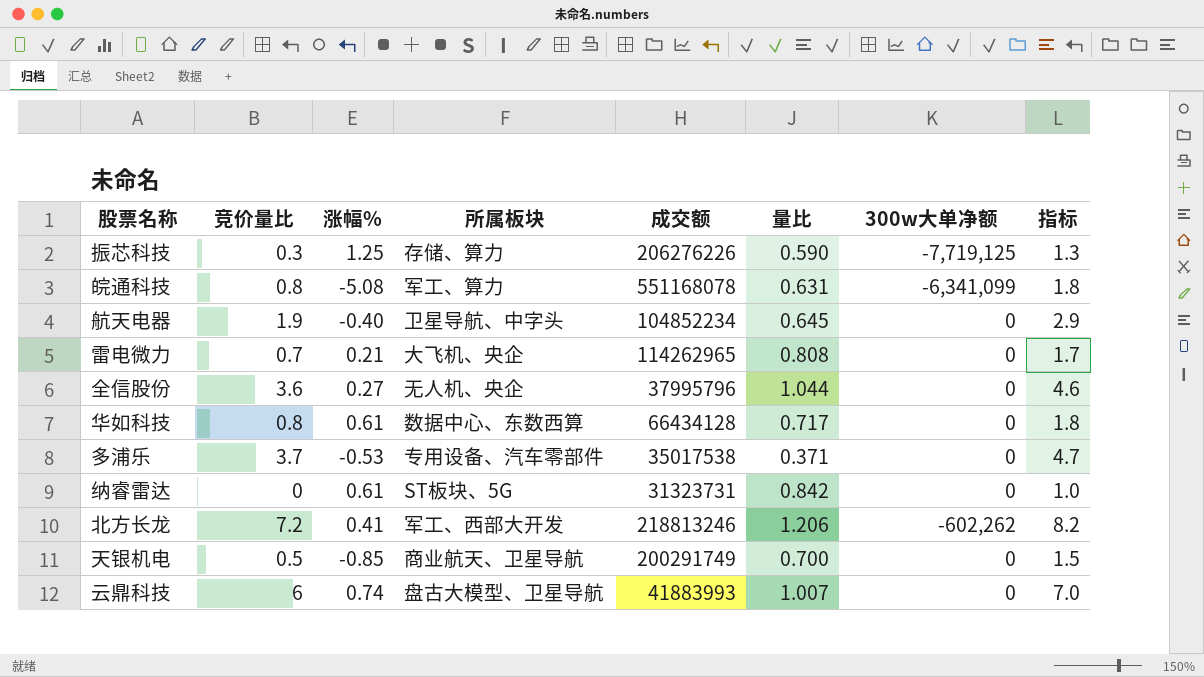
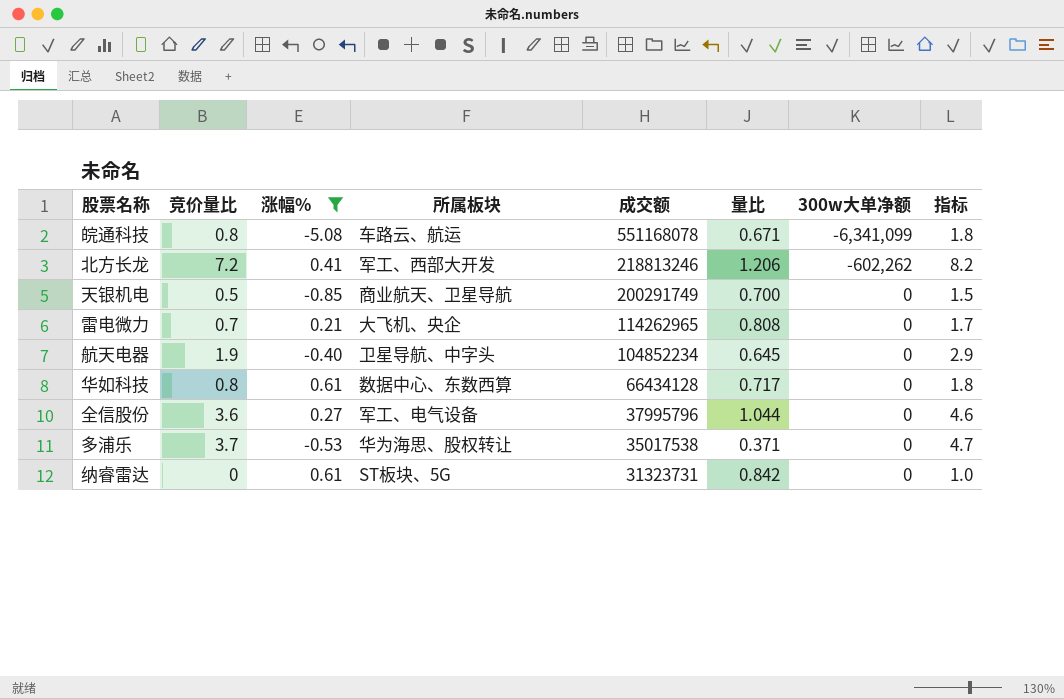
filter: none -> 涨幅% <= 0.61
row order: none -> 成交额 descending
皖通科技 | 所属板块: 军工、算力 -> 车路云、航运
皖通科技 | 量比: 0.631 -> 0.671
全信股份 | 所属板块: 无人机、央企 -> 军工、电气设备
多浦乐 | 所属板块: 专用设备、汽车零部件 -> 华为海思、股权转让

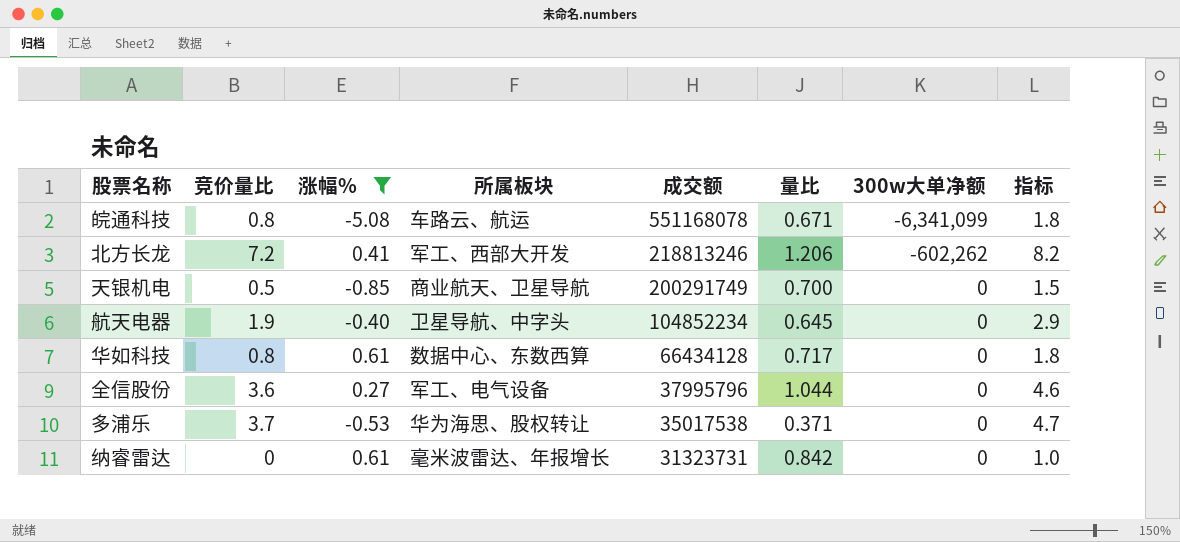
row 雷电微力: 0.7 | 0.21 | 大飞机、央企 | 114262965 | 0.808 | 0 | 1.7 -> none
纳睿雷达 | 所属板块: ST板块、5G -> 毫米波雷达、年报增长

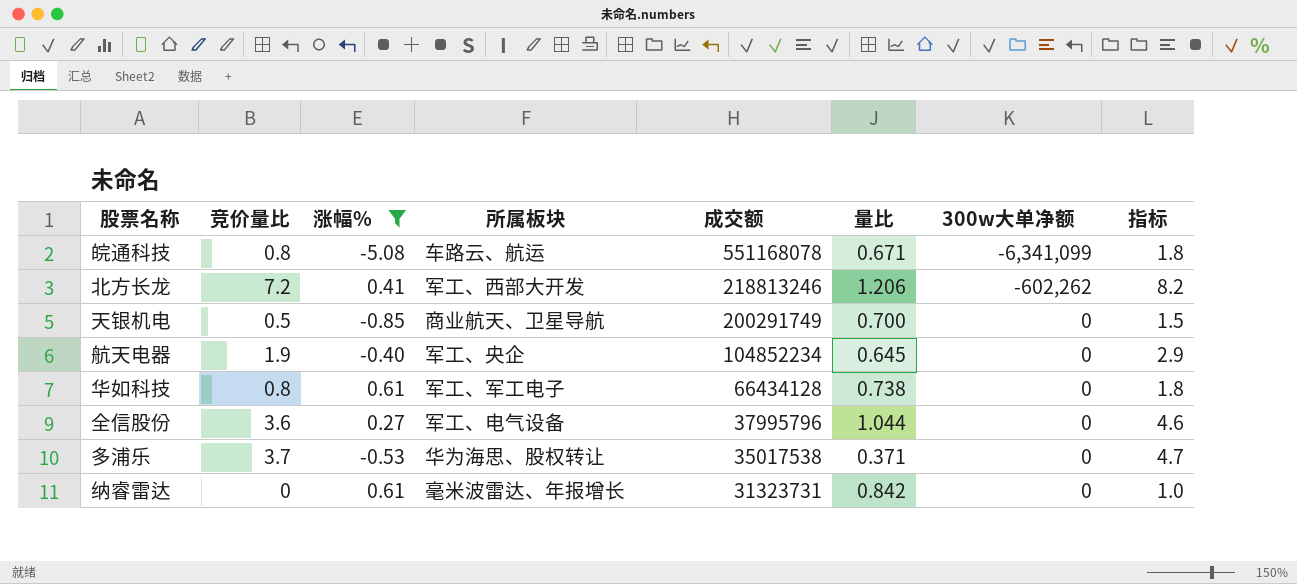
航天电器 | 所属板块: 卫星导航、中字头 -> 军工、央企
华如科技 | 所属板块: 数据中心、东数西算 -> 军工、军工电子
华如科技 | 量比: 0.717 -> 0.738

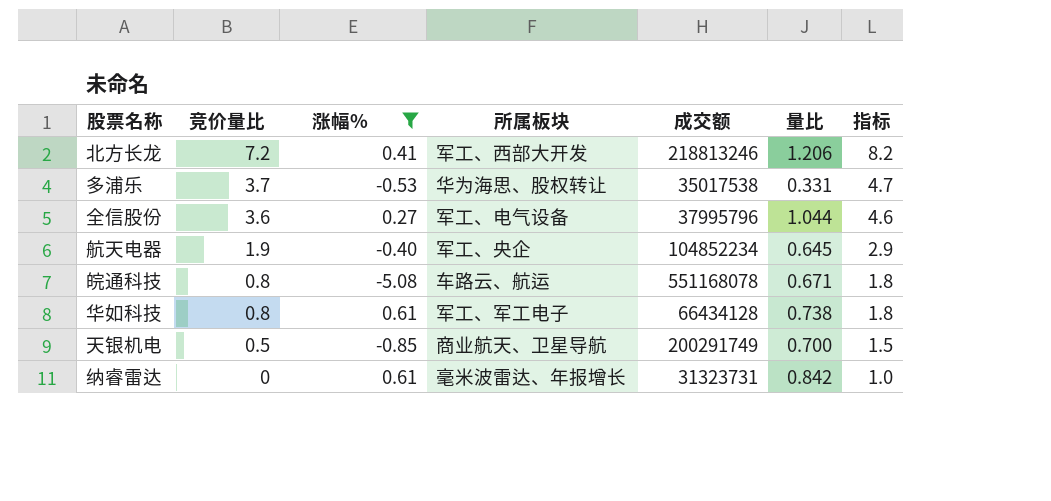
row order: 成交额 descending -> 竞价量比 descending
column 300w大单净额 | position: 7 -> none
多浦乐 | 量比: 0.371 -> 0.331

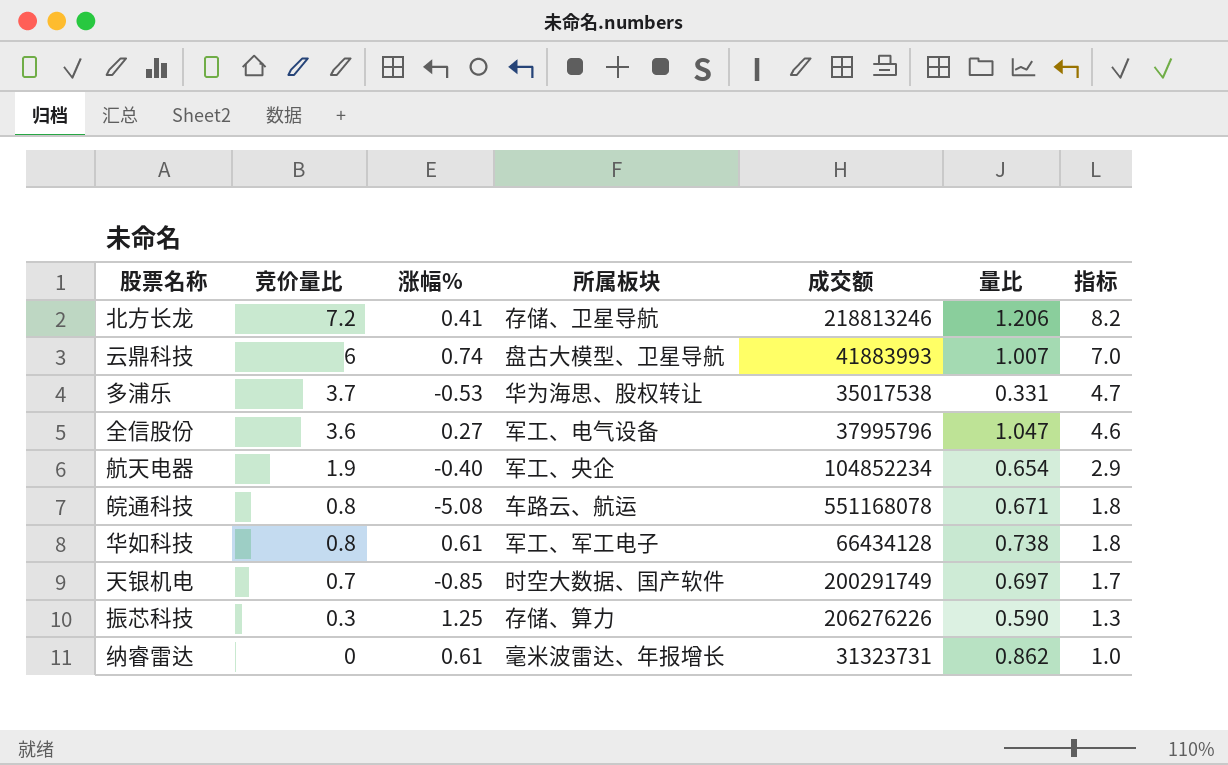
filter: 涨幅% <= 0.61 -> none
北方长龙 | 所属板块: 军工、西部大开发 -> 存储、卫星导航
全信股份 | 量比: 1.044 -> 1.047
航天电器 | 量比: 0.645 -> 0.654
天银机电 | 竞价量比: 0.5 -> 0.7
天银机电 | 所属板块: 商业航天、卫星导航 -> 时空大数据、国产软件
天银机电 | 量比: 0.700 -> 0.697
天银机电 | 指标: 1.5 -> 1.7
纳睿雷达 | 量比: 0.842 -> 0.862

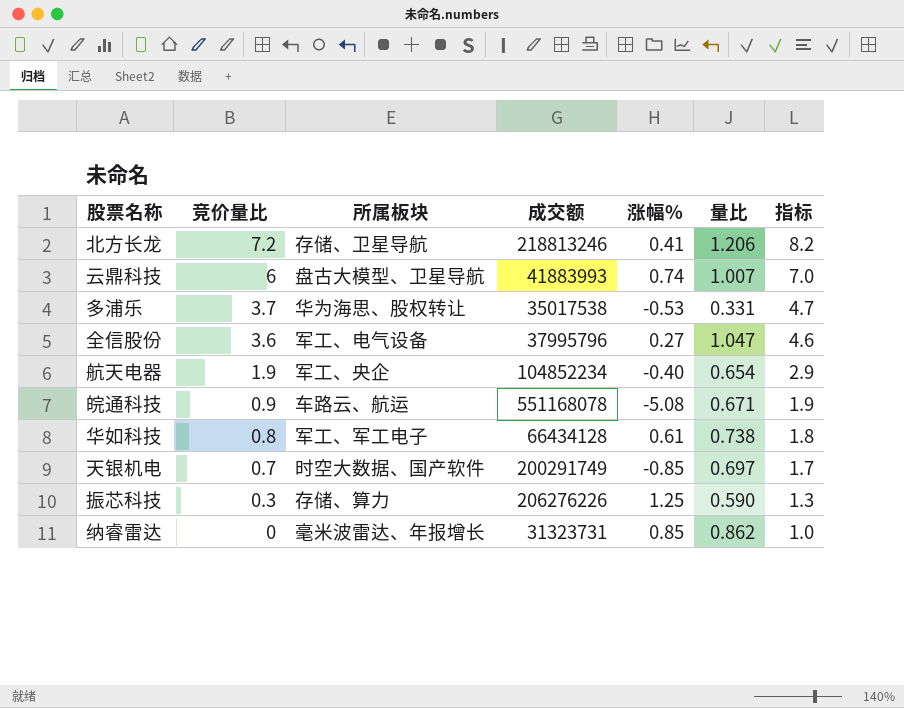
column 涨幅% | position: 3 -> 5
皖通科技 | 竞价量比: 0.8 -> 0.9
皖通科技 | 指标: 1.8 -> 1.9
纳睿雷达 | 涨幅%: 0.61 -> 0.85

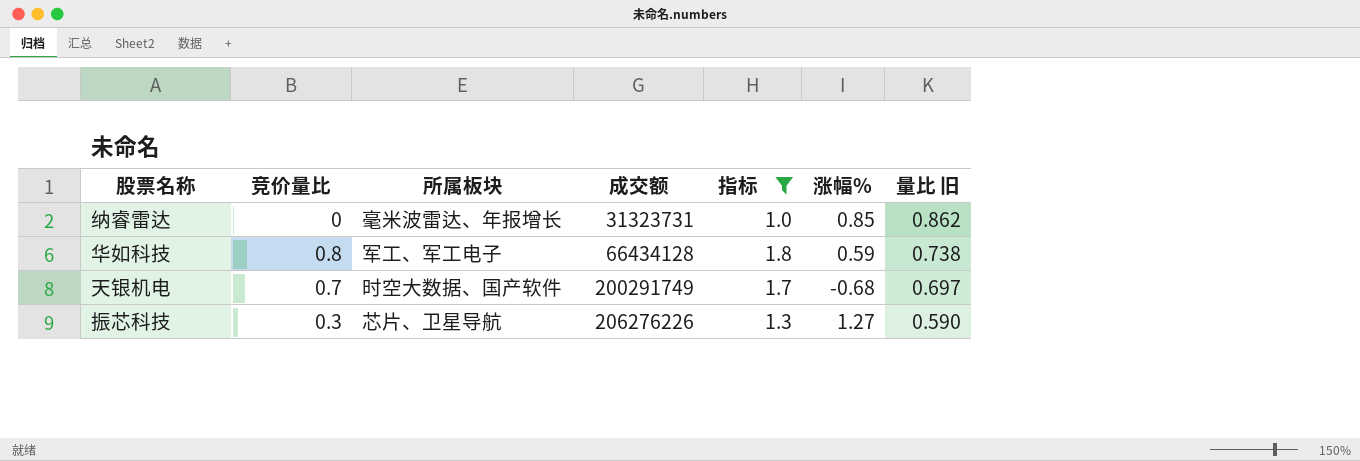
filter: none -> 指标 <= 1.8
row order: 竞价量比 descending -> 成交额 ascending
column 指标 | position: 7 -> 5
column name: 量比 -> 量比 旧
华如科技 | 涨幅%: 0.61 -> 0.59
天银机电 | 涨幅%: -0.85 -> -0.68
振芯科技 | 所属板块: 存储、算力 -> 芯片、卫星导航
振芯科技 | 涨幅%: 1.25 -> 1.27

